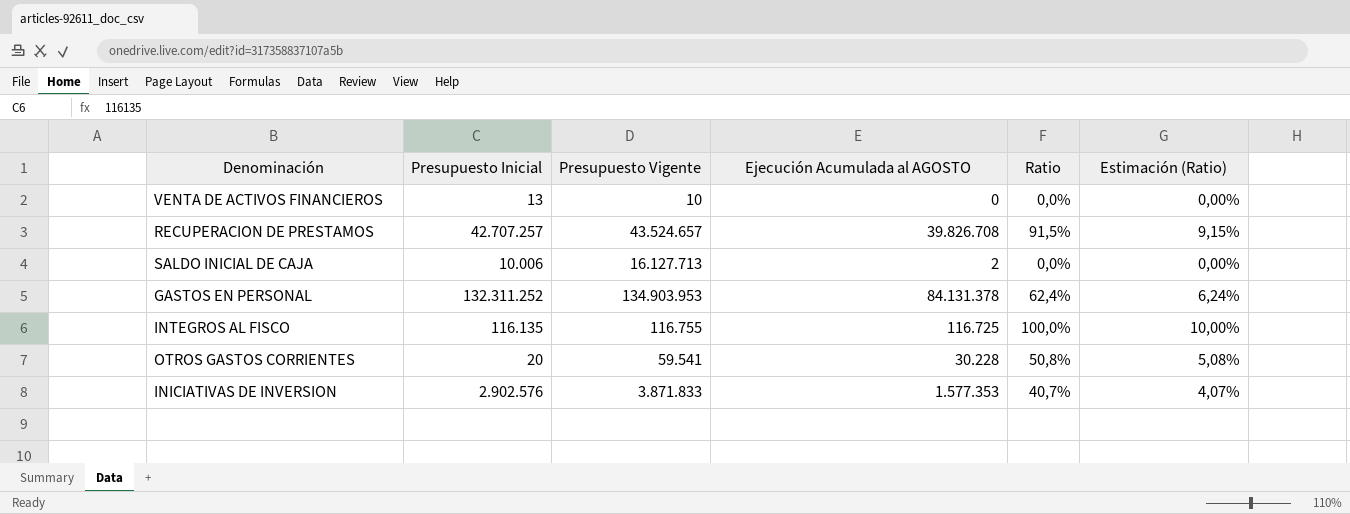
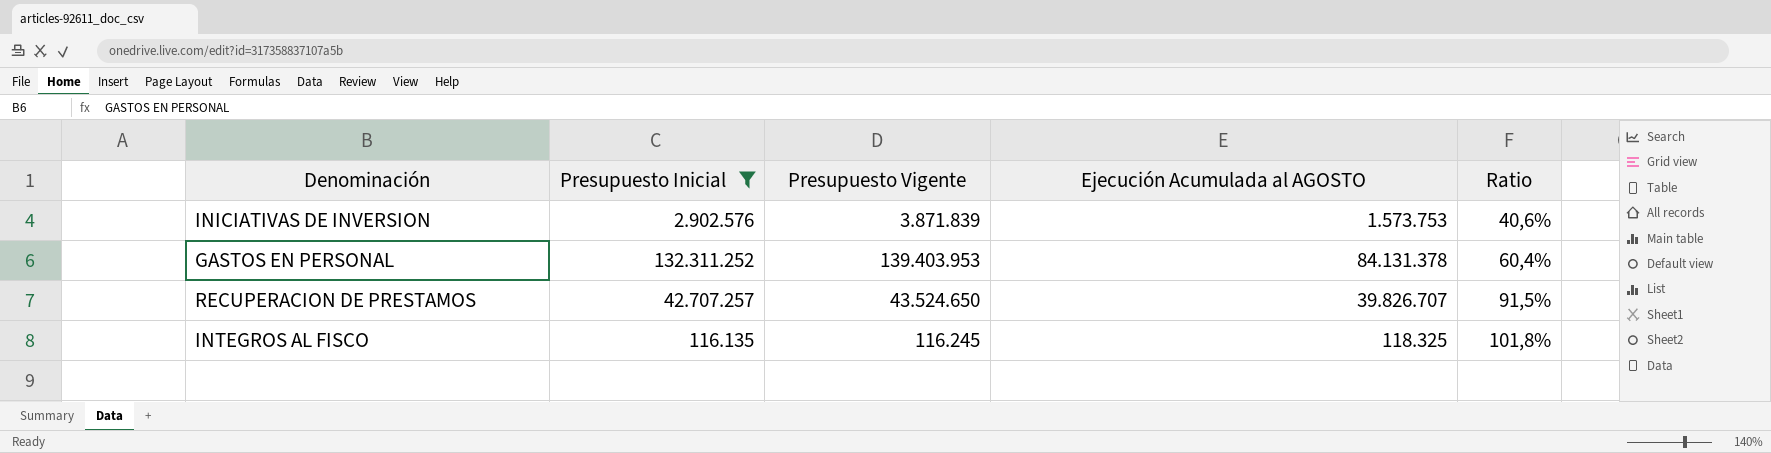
filter: none -> Presupuesto Inicial >= 116.135
row order: none -> Ratio ascending
column Estimación (Ratio) | formula: [Ratio] * 0,1 -> none
INICIATIVAS DE INVERSION | Presupuesto Vigente: 3.871.833 -> 3.871.839
INICIATIVAS DE INVERSION | Ejecución Acumulada al AGOSTO: 1.577.353 -> 1.573.753
INICIATIVAS DE INVERSION | Ratio: 40,7% -> 40,6%
GASTOS EN PERSONAL | Presupuesto Vigente: 134.903.953 -> 139.403.953
GASTOS EN PERSONAL | Ratio: 62,4% -> 60,4%
RECUPERACION DE PRESTAMOS | Presupuesto Vigente: 43.524.657 -> 43.524.650
RECUPERACION DE PRESTAMOS | Ejecución Acumulada al AGOSTO: 39.826.708 -> 39.826.707
INTEGROS AL FISCO | Presupuesto Vigente: 116.755 -> 116.245
INTEGROS AL FISCO | Ejecución Acumulada al AGOSTO: 116.725 -> 118.325
INTEGROS AL FISCO | Ratio: 100,0% -> 101,8%

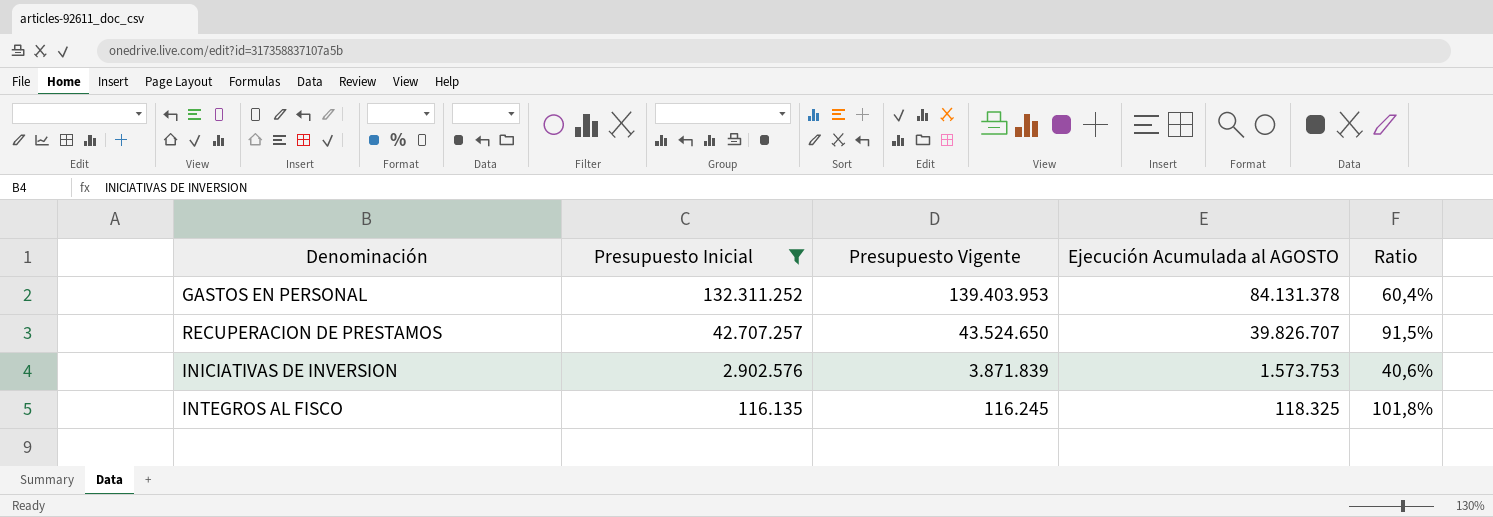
row order: Ratio ascending -> Presupuesto Inicial descending

